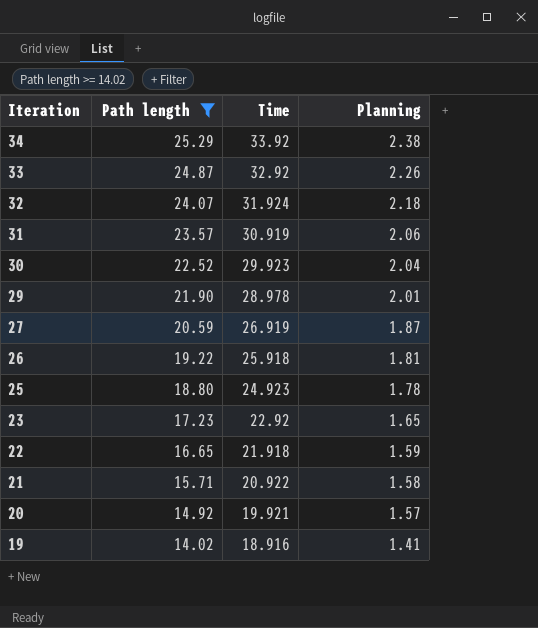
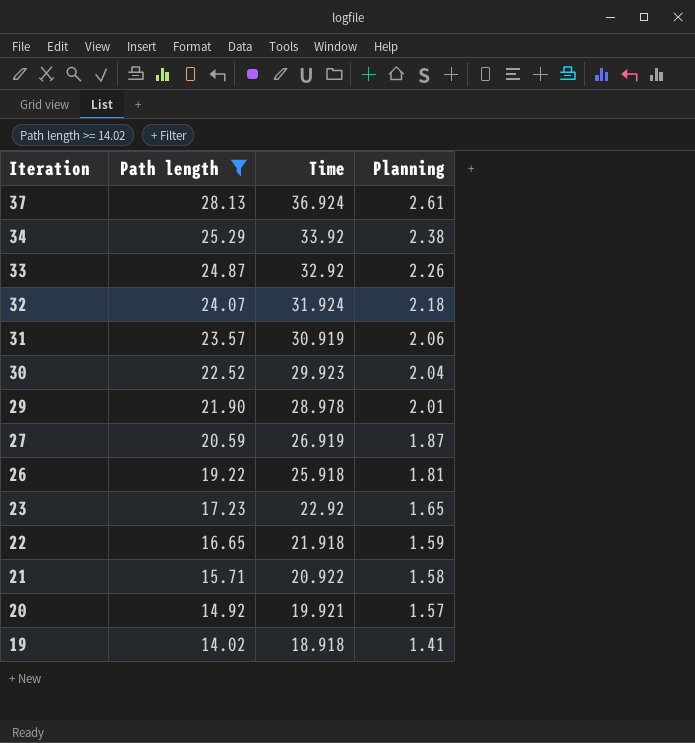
row 25: 18.80 | 24.923 | 1.78 -> none
row 37: none -> 28.13 | 36.924 | 2.61
19 | Time: 18.916 -> 18.918

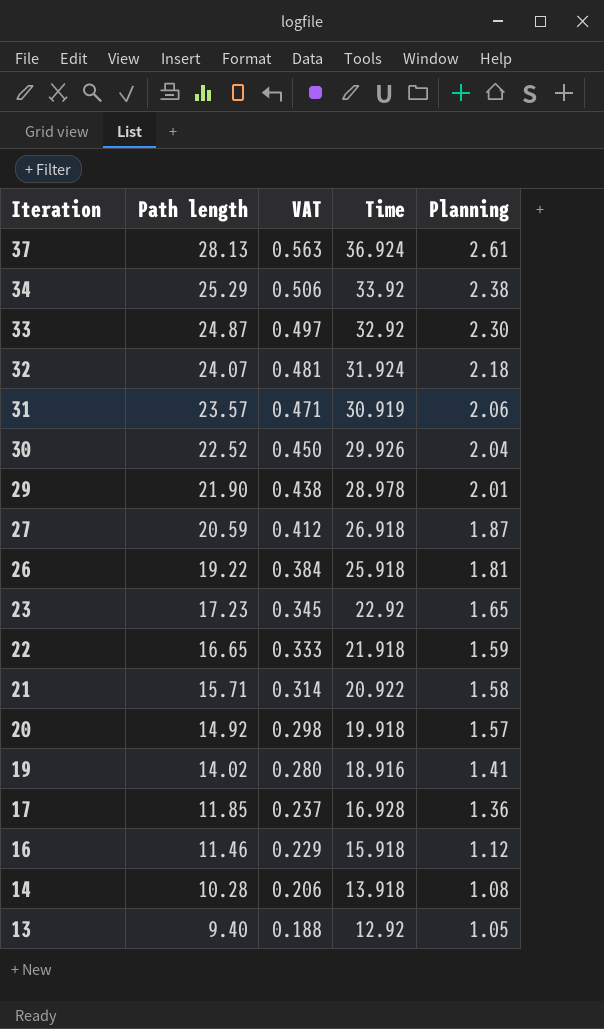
filter: Path length >= 14.02 -> none
column VAT | formula: none -> [Path length] * 0.02
33 | Planning: 2.26 -> 2.30
30 | Time: 29.923 -> 29.926
27 | Time: 26.919 -> 26.918
20 | Time: 19.921 -> 19.918
19 | Time: 18.918 -> 18.916

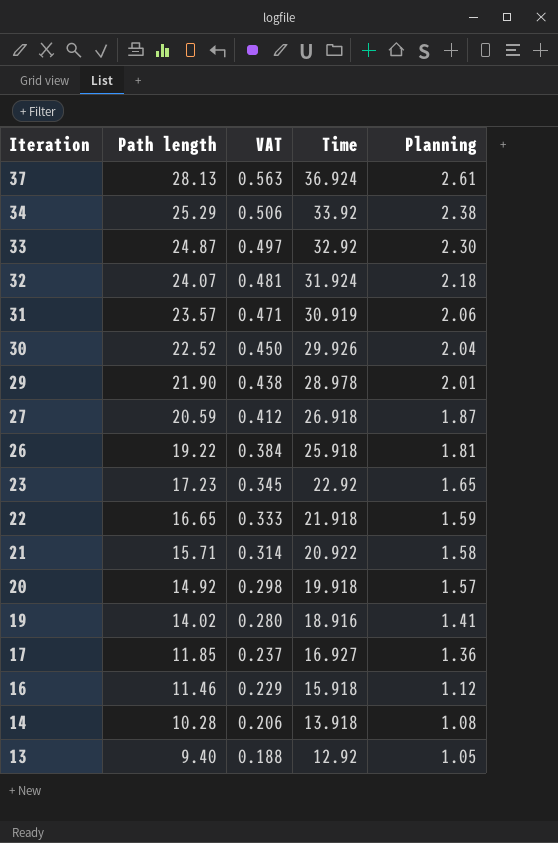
17 | Time: 16.928 -> 16.927

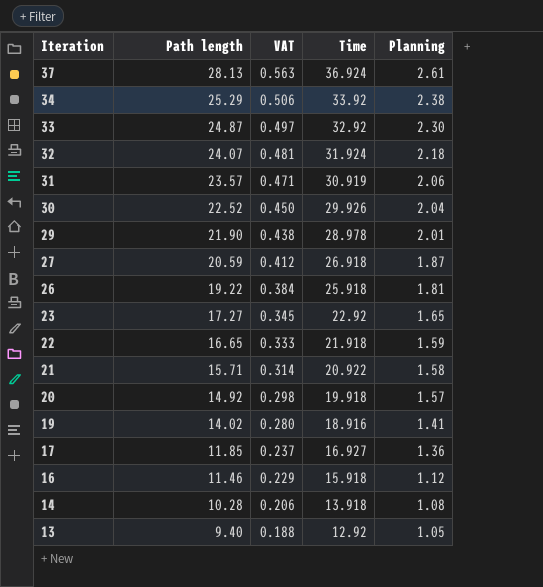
23 | Path length: 17.23 -> 17.27

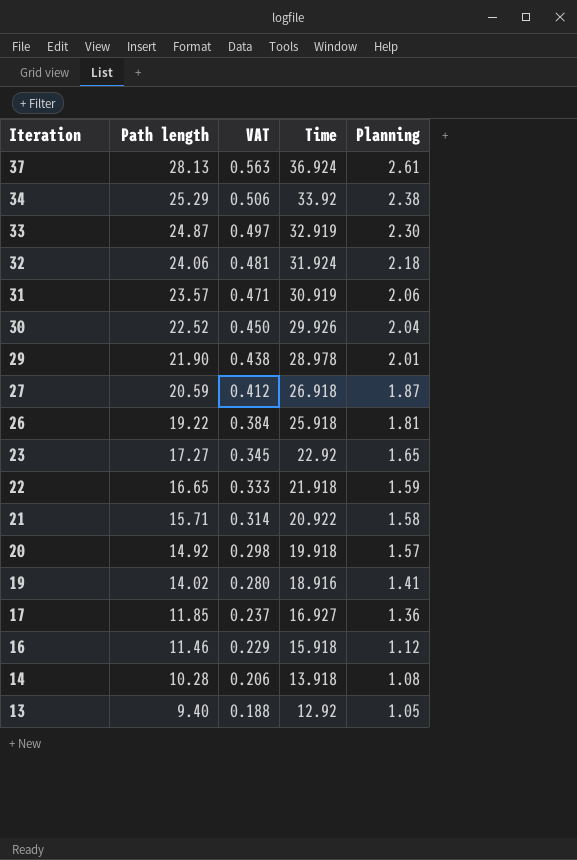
33 | Time: 32.92 -> 32.919
32 | Path length: 24.07 -> 24.06

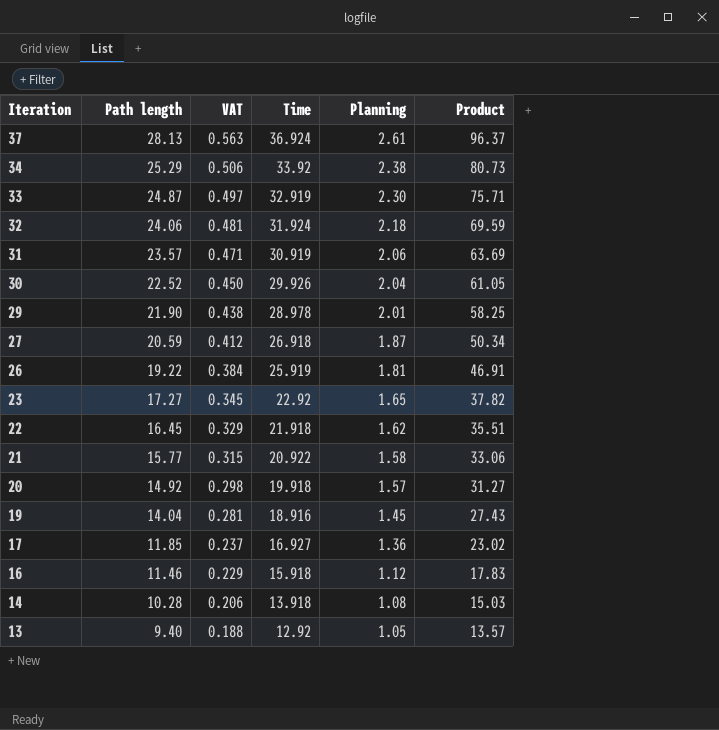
column Product | formula: none -> [Time] * [Planning]
26 | Time: 25.918 -> 25.919
22 | Path length: 16.65 -> 16.45
22 | VAT: 0.333 -> 0.329
22 | Planning: 1.59 -> 1.62
21 | Path length: 15.71 -> 15.77
21 | VAT: 0.314 -> 0.315
19 | Path length: 14.02 -> 14.04
19 | VAT: 0.280 -> 0.281
19 | Planning: 1.41 -> 1.45

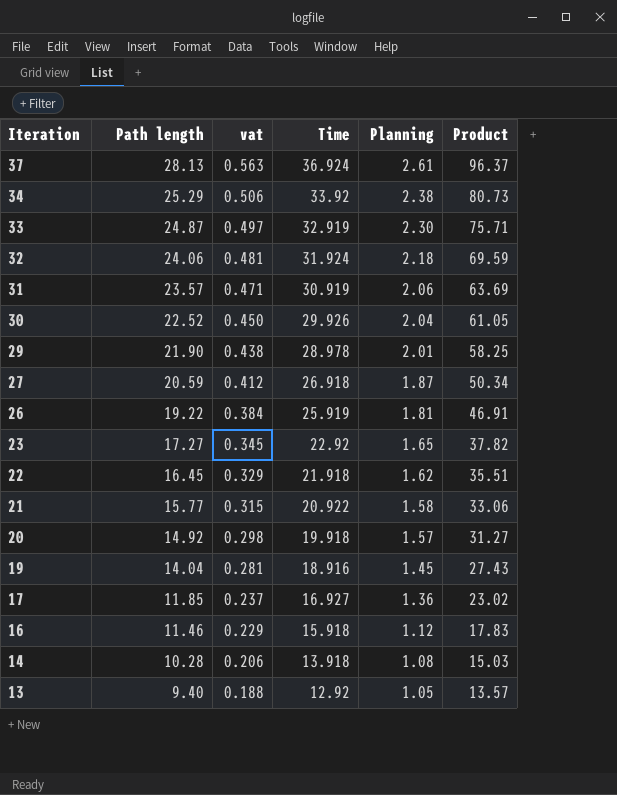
column name: VAT -> vat

